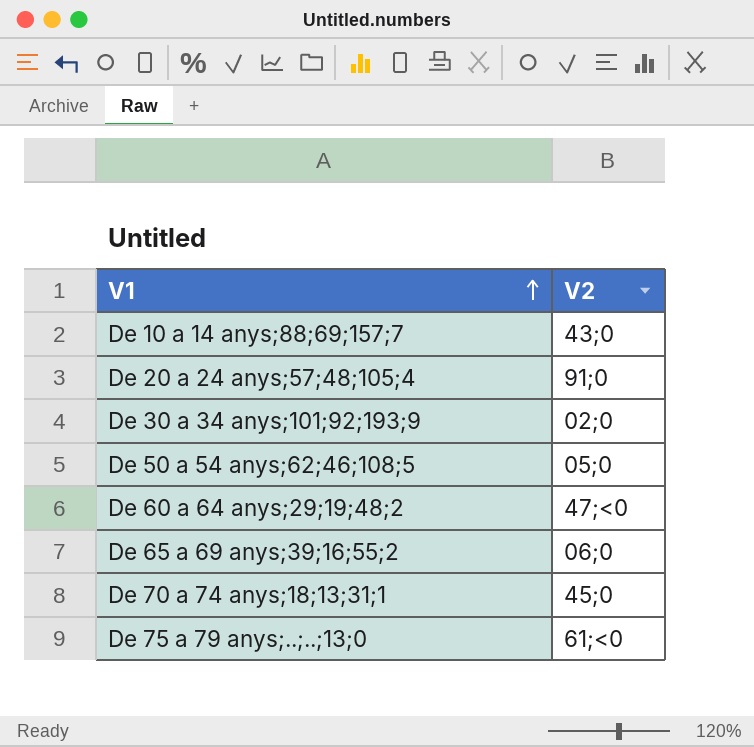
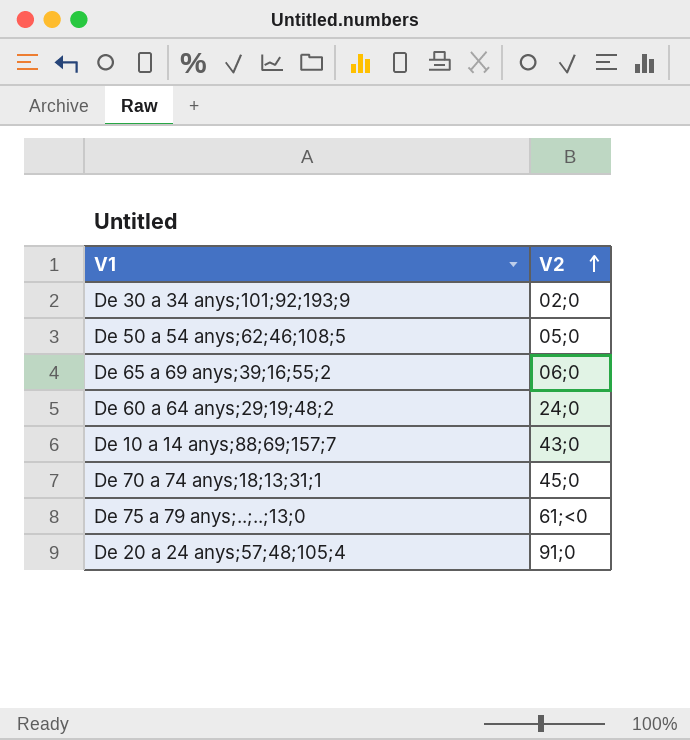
row order: V1 ascending -> V2 ascending
De 60 a 64 anys;29;19;48;2 | V2: 47;<0 -> 24;0

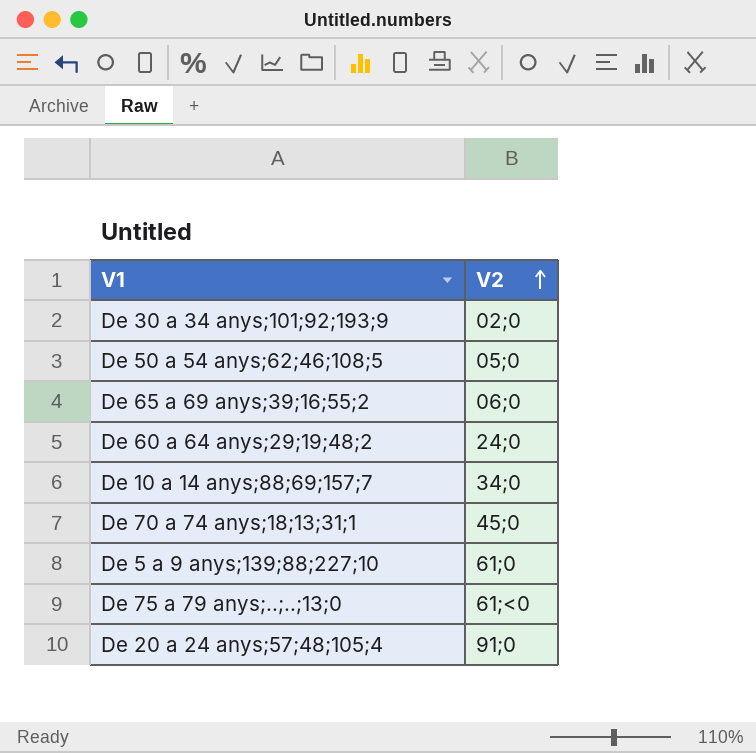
De 10 a 14 anys;88;69;157;7 | V2: 43;0 -> 34;0
row De 5 a 9 anys;139;88;227;10: none -> 61;0

